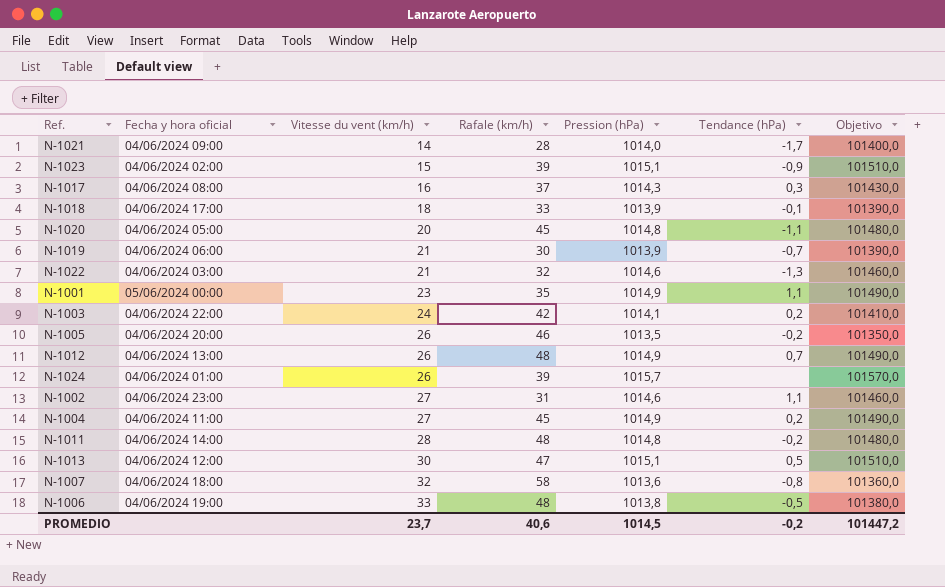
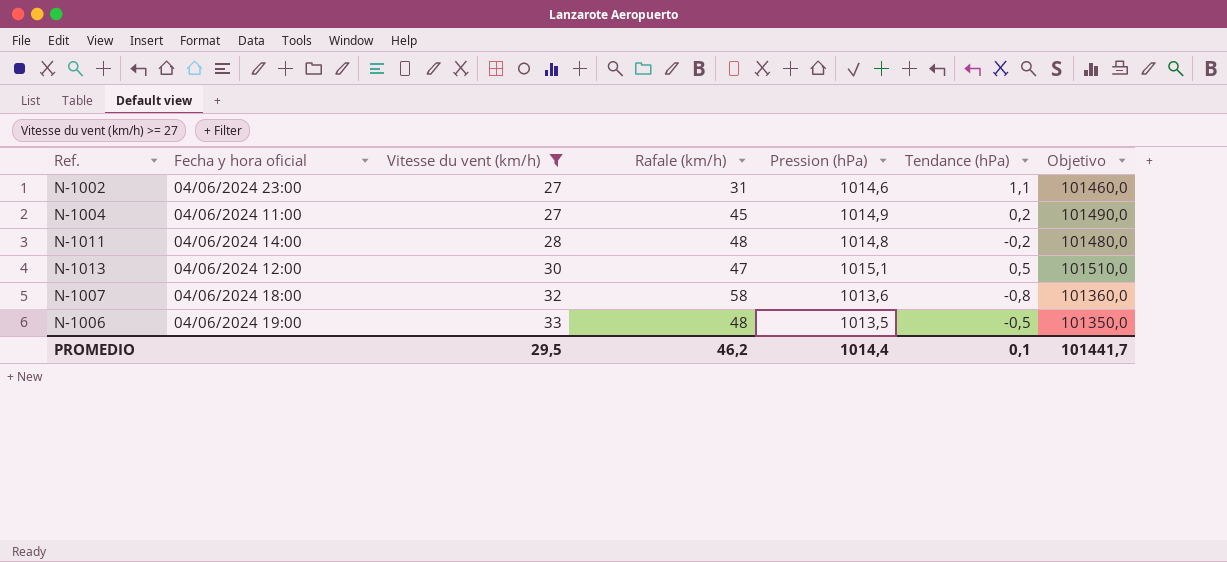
filter: none -> Vitesse du vent (km/h) >= 27
N-1006 | Pression (hPa): 1013,8 -> 1013,5
N-1006 | Objetivo: 101380,0 -> 101350,0
PROMEDIO | Vitesse du vent (km/h): 23,7 -> 29,5
PROMEDIO | Rafale (km/h): 40,6 -> 46,2
PROMEDIO | Pression (hPa): 1014,5 -> 1014,4
PROMEDIO | Tendance (hPa): -0,2 -> 0,1
PROMEDIO | Objetivo: 101447,2 -> 101441,7

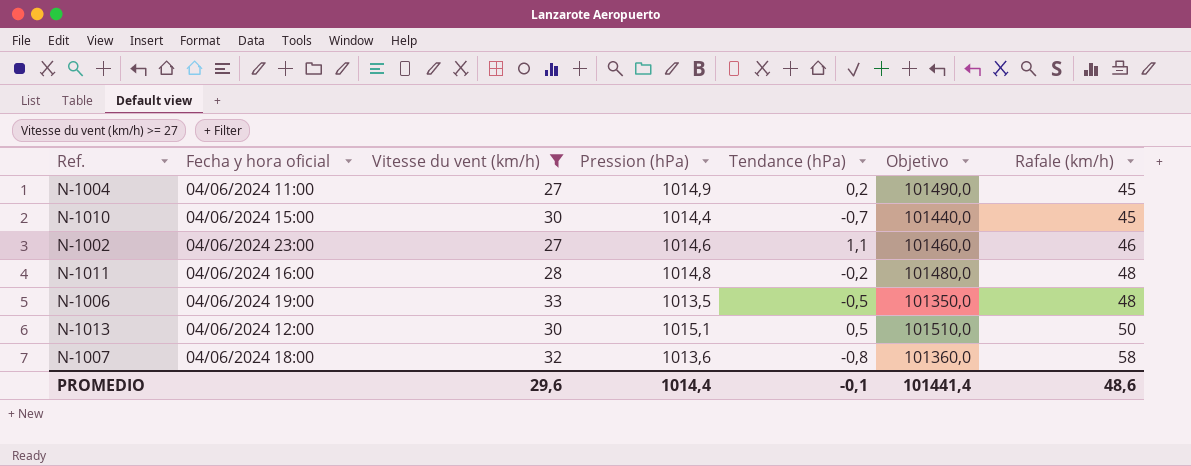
row order: Vitesse du vent (km/h) ascending -> Rafale (km/h) ascending
column Rafale (km/h) | position: 4 -> 7
row N-1010: none -> 04/06/2024 15:00 | 30 | 1014,4 | -0,7 | 101440,0 | 45
N-1002 | Rafale (km/h): 31 -> 46
N-1011 | Fecha y hora oficial: 04/06/2024 14:00 -> 04/06/2024 16:00
N-1013 | Rafale (km/h): 47 -> 50
PROMEDIO | Vitesse du vent (km/h): 29,5 -> 29,6
PROMEDIO | Tendance (hPa): 0,1 -> -0,1
PROMEDIO | Objetivo: 101441,7 -> 101441,4
PROMEDIO | Rafale (km/h): 46,2 -> 48,6

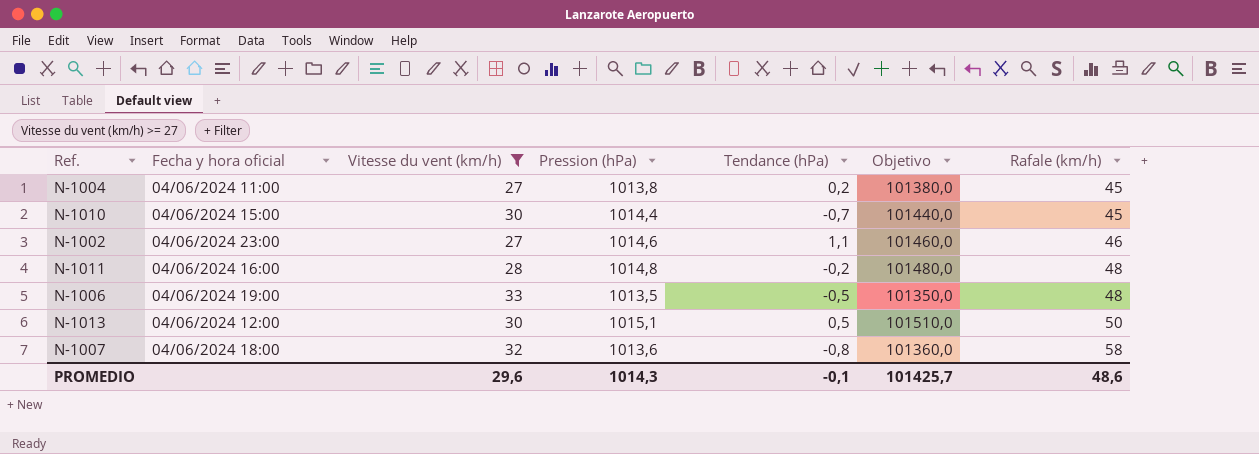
N-1004 | Pression (hPa): 1014,9 -> 1013,8
N-1004 | Objetivo: 101490,0 -> 101380,0
PROMEDIO | Pression (hPa): 1014,4 -> 1014,3
PROMEDIO | Objetivo: 101441,4 -> 101425,7

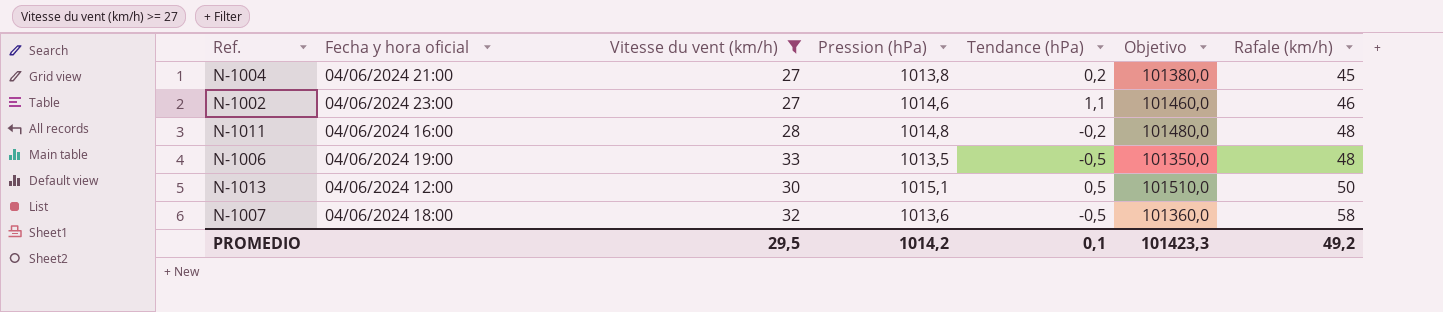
row N-1010: 04/06/2024 15:00 | 30 | 1014,4 | -0,7 | 101440,0 | 45 -> none
N-1004 | Fecha y hora oficial: 04/06/2024 11:00 -> 04/06/2024 21:00
N-1007 | Tendance (hPa): -0,8 -> -0,5
PROMEDIO | Vitesse du vent (km/h): 29,6 -> 29,5
PROMEDIO | Pression (hPa): 1014,3 -> 1014,2
PROMEDIO | Tendance (hPa): -0,1 -> 0,1
PROMEDIO | Objetivo: 101425,7 -> 101423,3
PROMEDIO | Rafale (km/h): 48,6 -> 49,2

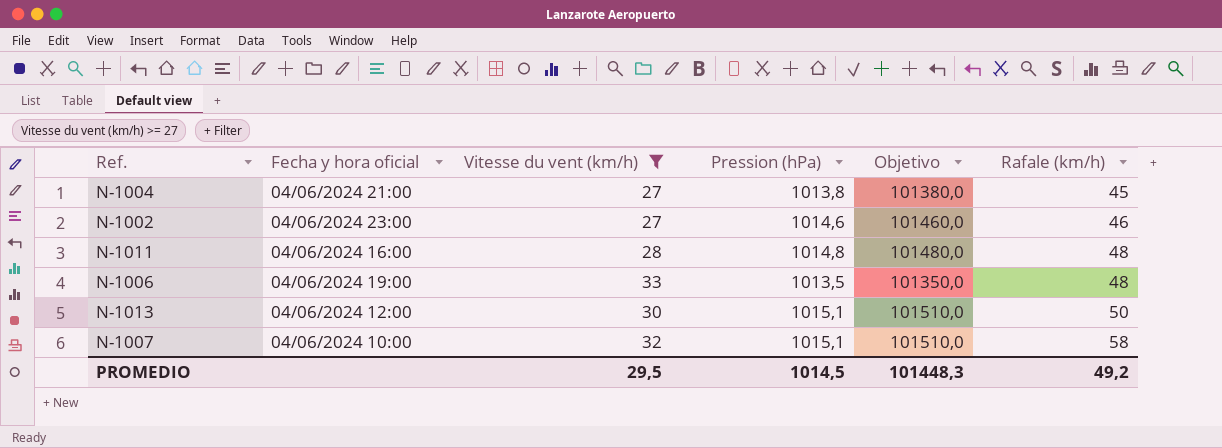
column Tendance (hPa) | position: 5 -> none
N-1007 | Fecha y hora oficial: 04/06/2024 18:00 -> 04/06/2024 10:00
N-1007 | Pression (hPa): 1013,6 -> 1015,1
N-1007 | Objetivo: 101360,0 -> 101510,0
PROMEDIO | Pression (hPa): 1014,2 -> 1014,5
PROMEDIO | Objetivo: 101423,3 -> 101448,3

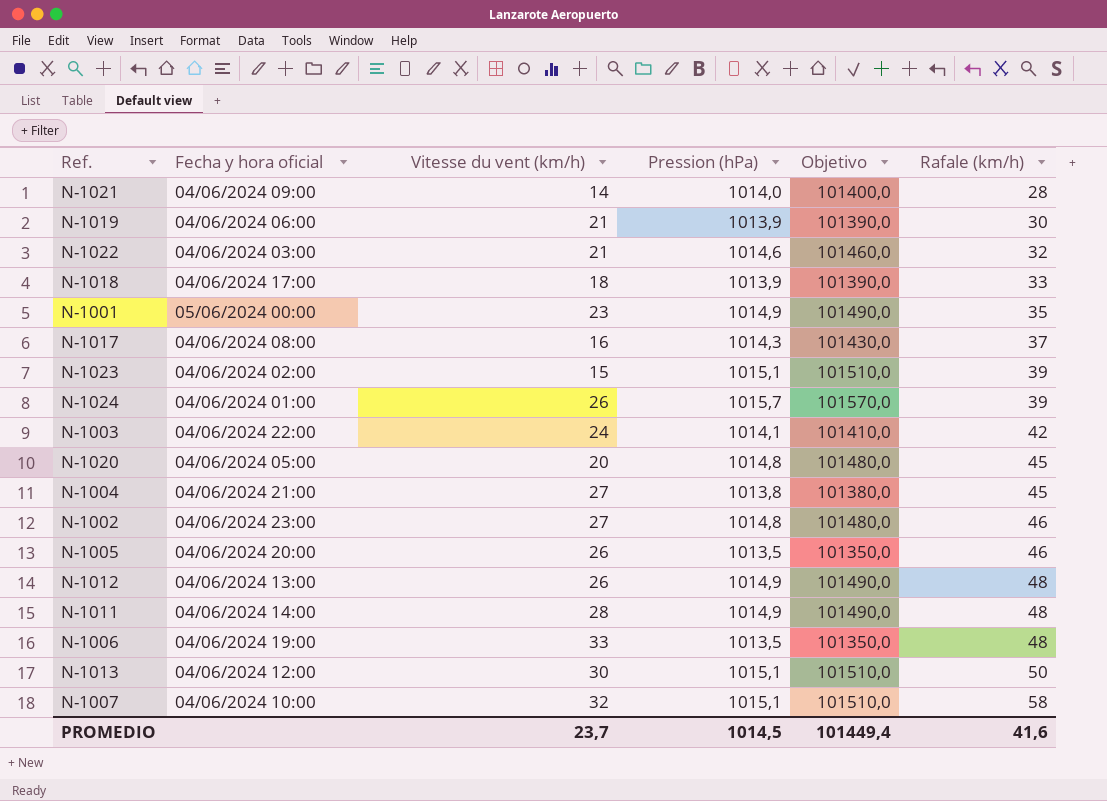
filter: Vitesse du vent (km/h) >= 27 -> none
N-1002 | Pression (hPa): 1014,6 -> 1014,8
N-1002 | Objetivo: 101460,0 -> 101480,0
N-1011 | Fecha y hora oficial: 04/06/2024 16:00 -> 04/06/2024 14:00
N-1011 | Pression (hPa): 1014,8 -> 1014,9
N-1011 | Objetivo: 101480,0 -> 101490,0
PROMEDIO | Vitesse du vent (km/h): 29,5 -> 23,7
PROMEDIO | Objetivo: 101448,3 -> 101449,4
PROMEDIO | Rafale (km/h): 49,2 -> 41,6

